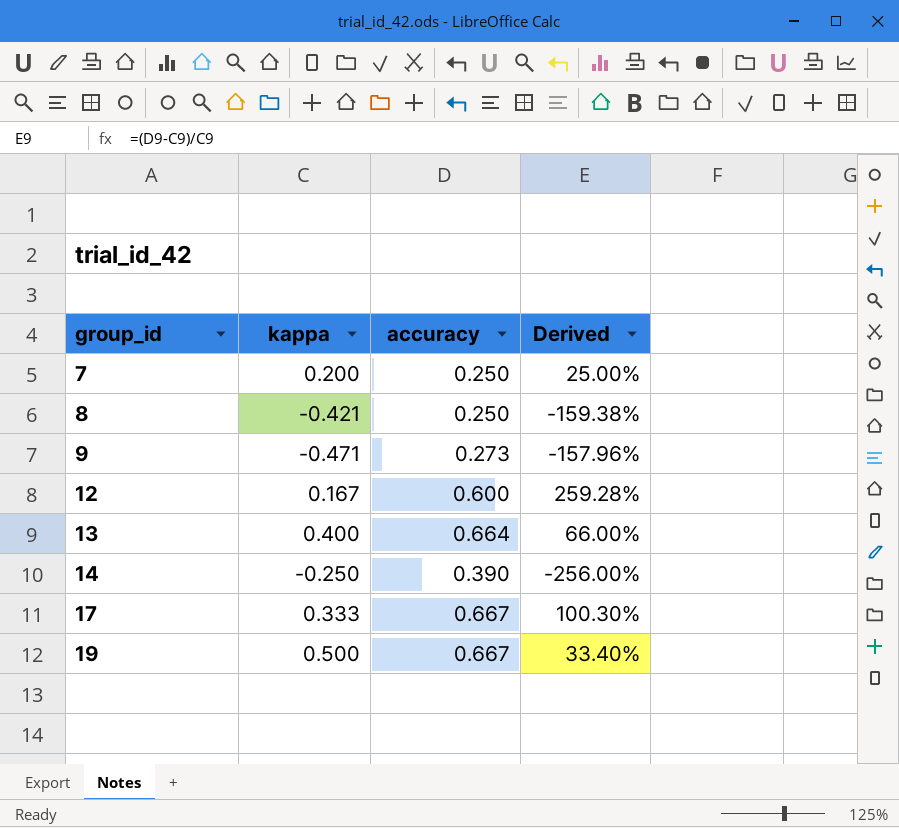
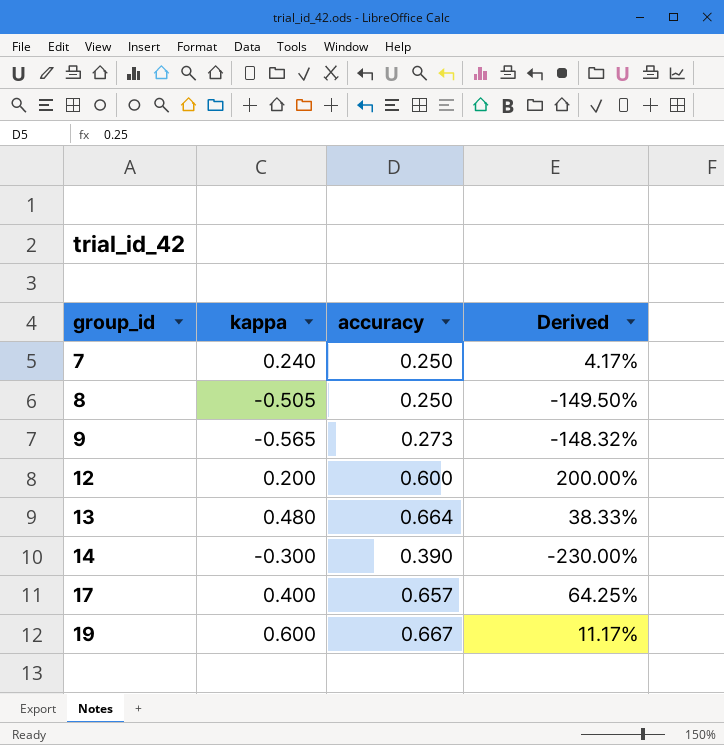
7 | kappa: 0.200 -> 0.240
7 | Derived: 25.00% -> 4.17%
8 | kappa: -0.421 -> -0.505
8 | Derived: -159.38% -> -149.50%
9 | kappa: -0.471 -> -0.565
9 | Derived: -157.96% -> -148.32%
12 | kappa: 0.167 -> 0.200
12 | Derived: 259.28% -> 200.00%
13 | kappa: 0.400 -> 0.480
13 | Derived: 66.00% -> 38.33%
14 | kappa: -0.250 -> -0.300
14 | Derived: -256.00% -> -230.00%
17 | kappa: 0.333 -> 0.400
17 | accuracy: 0.667 -> 0.657
17 | Derived: 100.30% -> 64.25%
19 | kappa: 0.500 -> 0.600
19 | Derived: 33.40% -> 11.17%

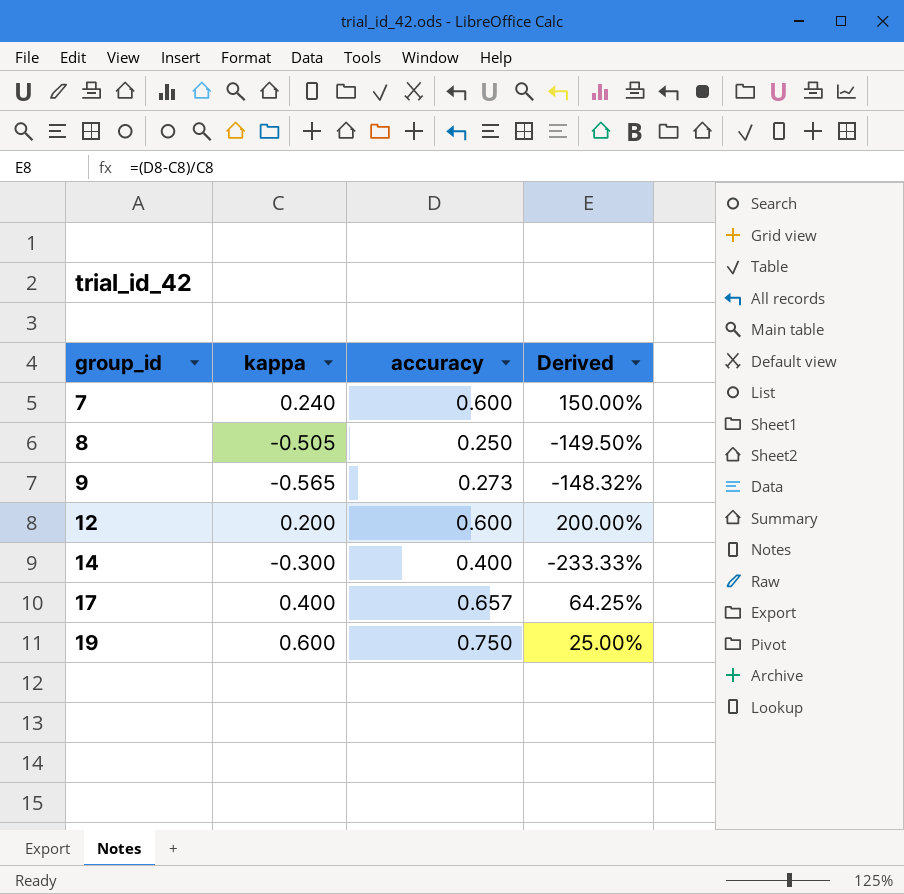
row 13: 0.480 | 0.664 | 38.33% -> none
7 | accuracy: 0.250 -> 0.600
7 | Derived: 4.17% -> 150.00%
14 | accuracy: 0.390 -> 0.400
14 | Derived: -230.00% -> -233.33%
19 | accuracy: 0.667 -> 0.750
19 | Derived: 11.17% -> 25.00%

